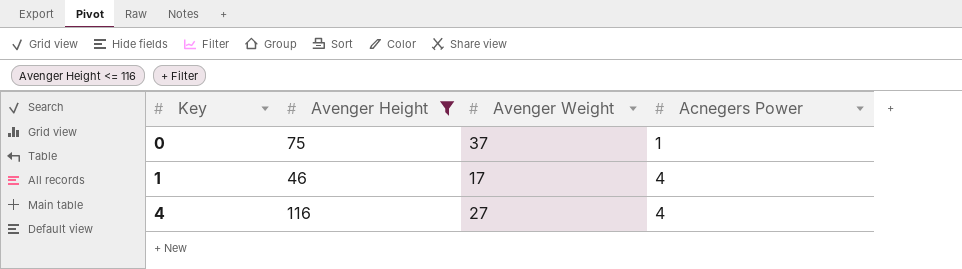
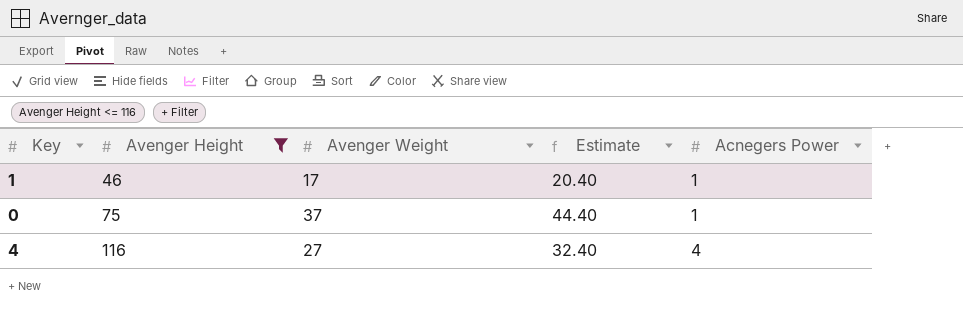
row order: Key ascending -> Avenger Height ascending
column Estimate | formula: none -> [Avenger Weight] * 1.2
1 | Acnegers Power: 4 -> 1

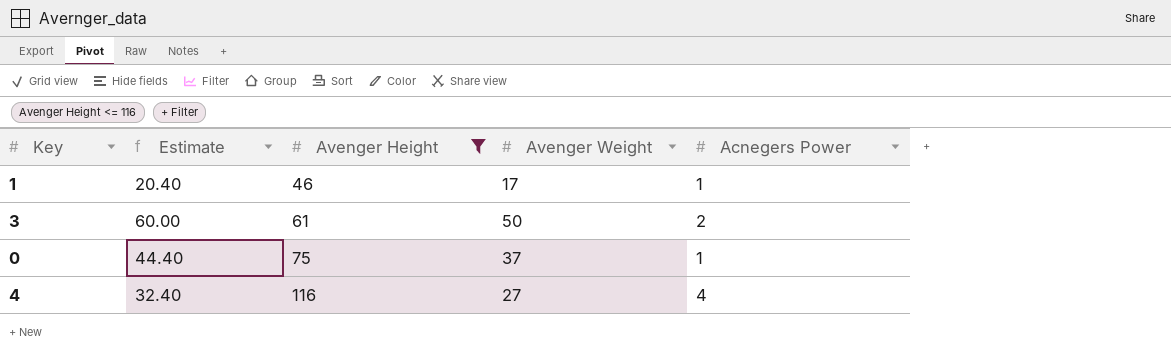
column Estimate | position: 4 -> 2
row 3: none -> 60.00 | 61 | 50 | 2

